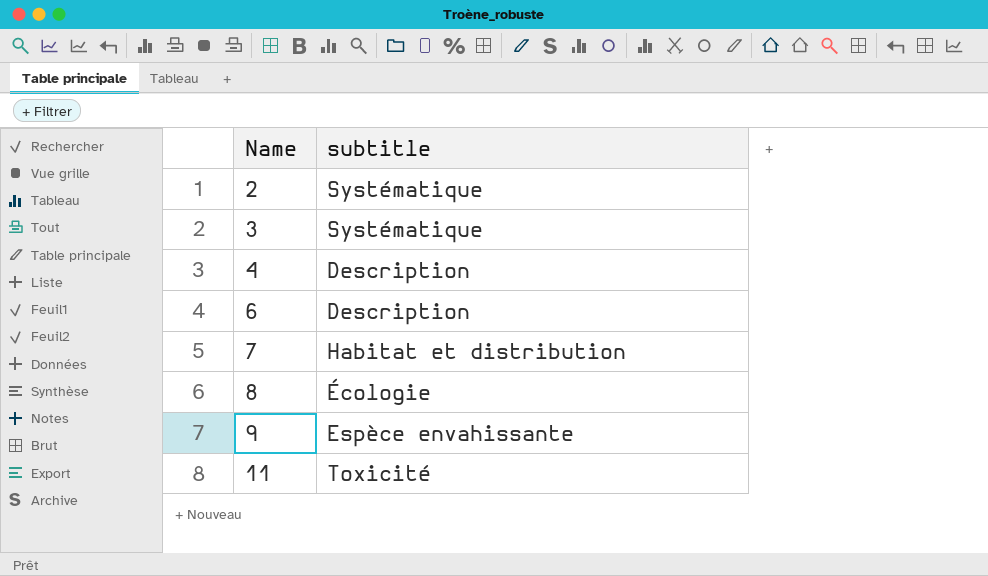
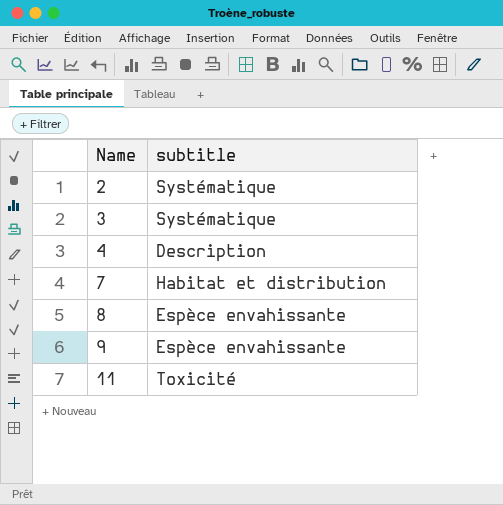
row 6: Description -> none
8 | subtitle: Écologie -> Espèce envahissante

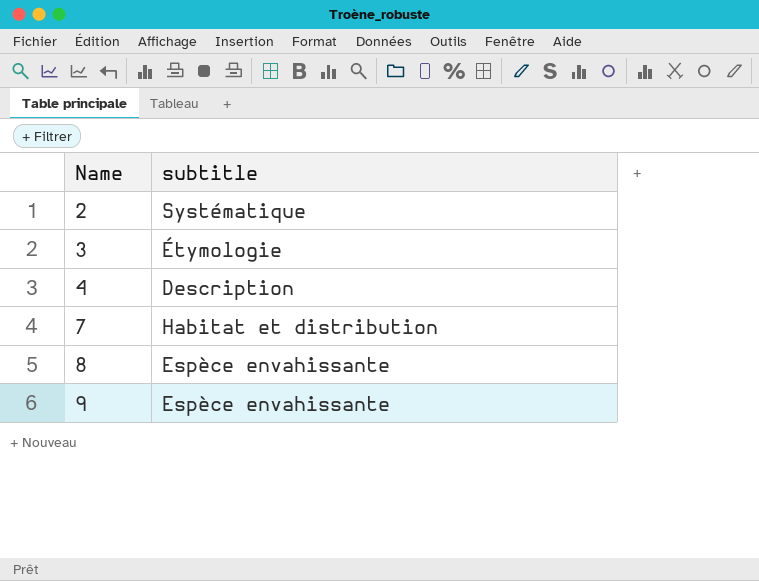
row 11: Toxicité -> none
3 | subtitle: Systématique -> Étymologie

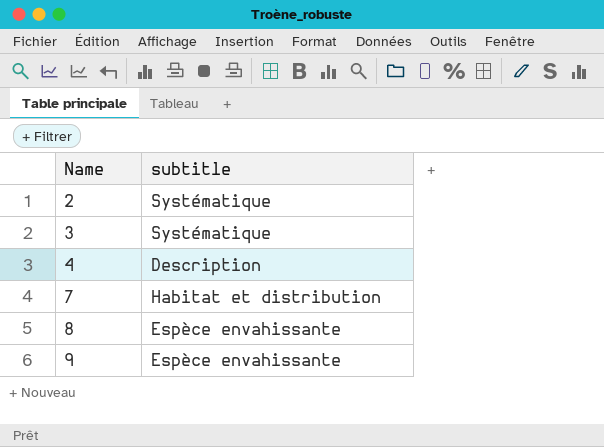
3 | subtitle: Étymologie -> Systématique

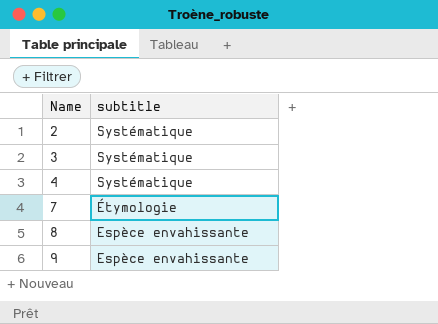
4 | subtitle: Description -> Systématique
7 | subtitle: Habitat et distribution -> Étymologie

